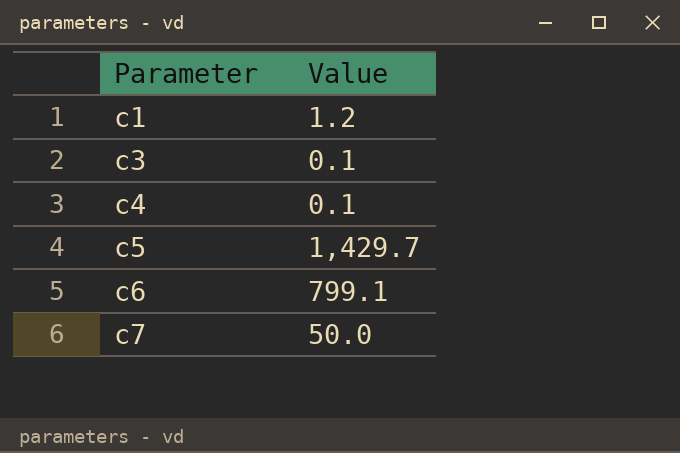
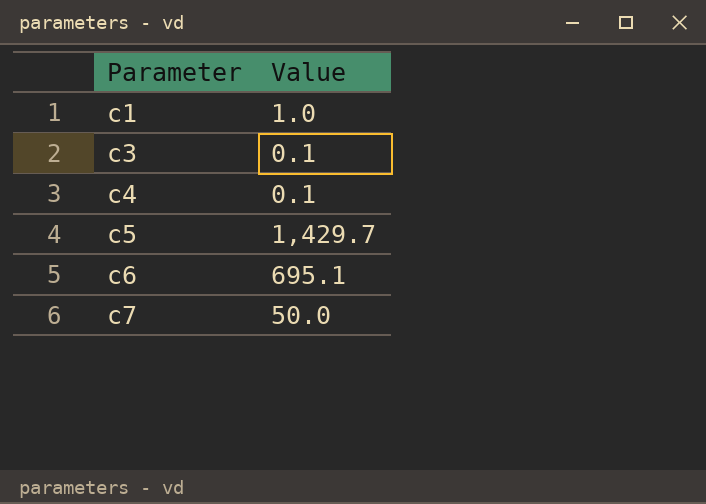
c1 | Value: 1.2 -> 1.0
c6 | Value: 799.1 -> 695.1

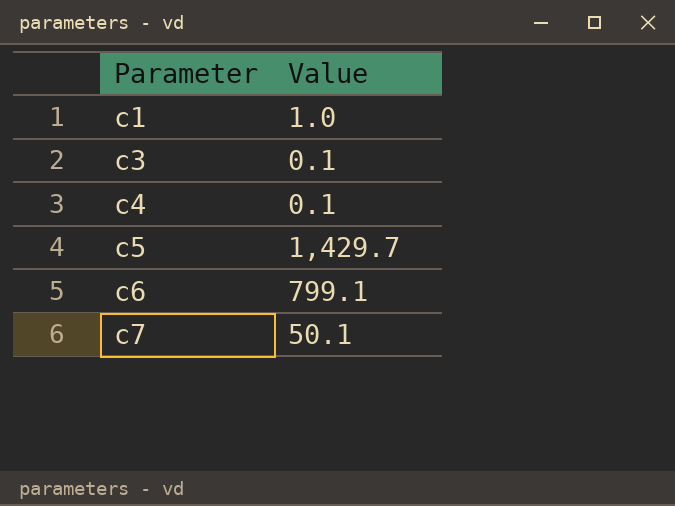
c6 | Value: 695.1 -> 799.1
c7 | Value: 50.0 -> 50.1

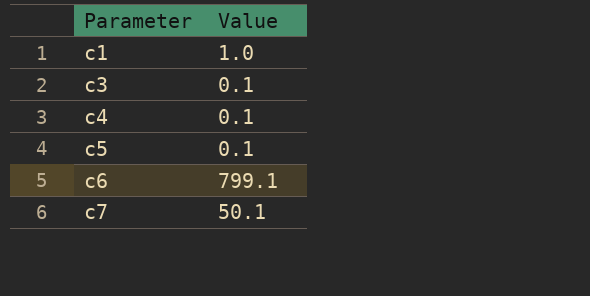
c5 | Value: 1,429.7 -> 0.1

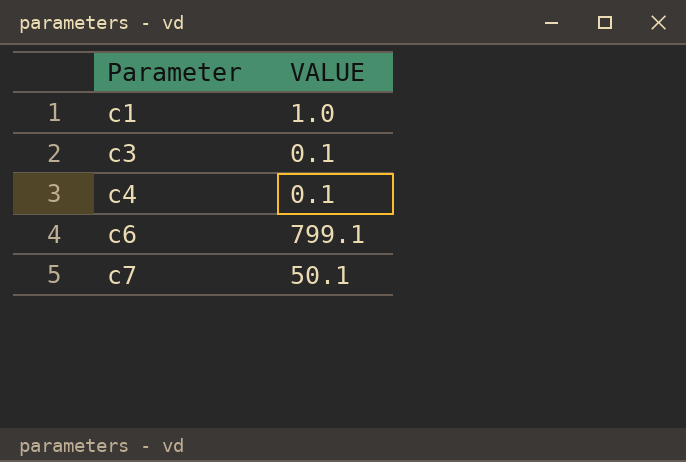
column name: Value -> VALUE
row c5: 0.1 -> none

